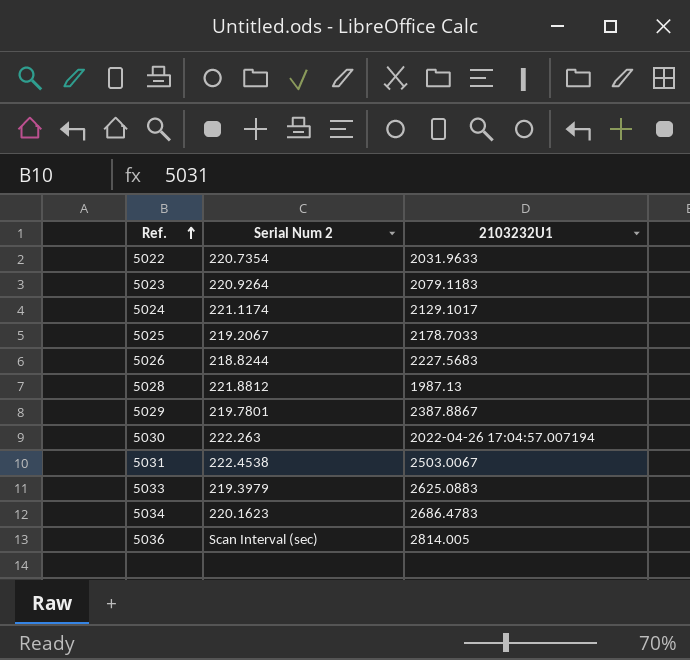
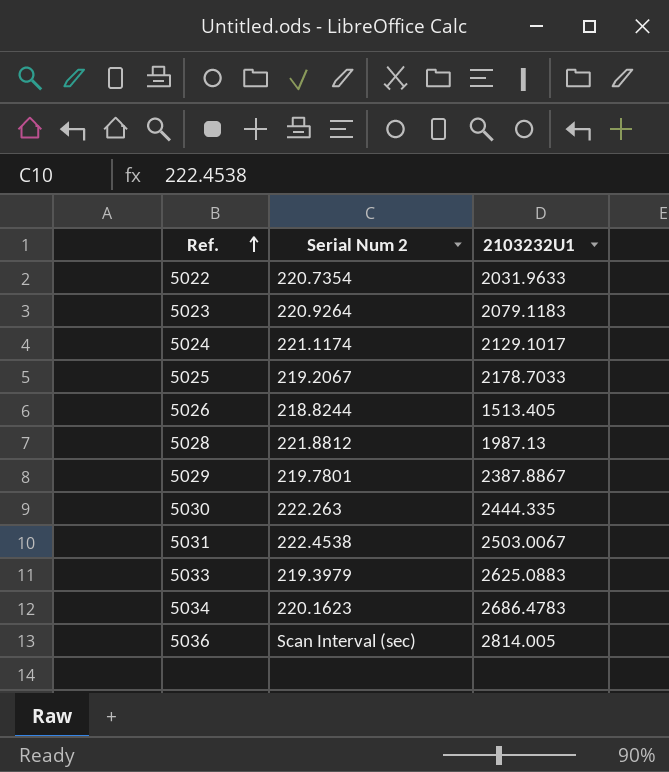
5026 | 2103232U1: 2227.5683 -> 1513.405
5030 | 2103232U1: 2022-04-26 17:04:57.007194 -> 2444.335

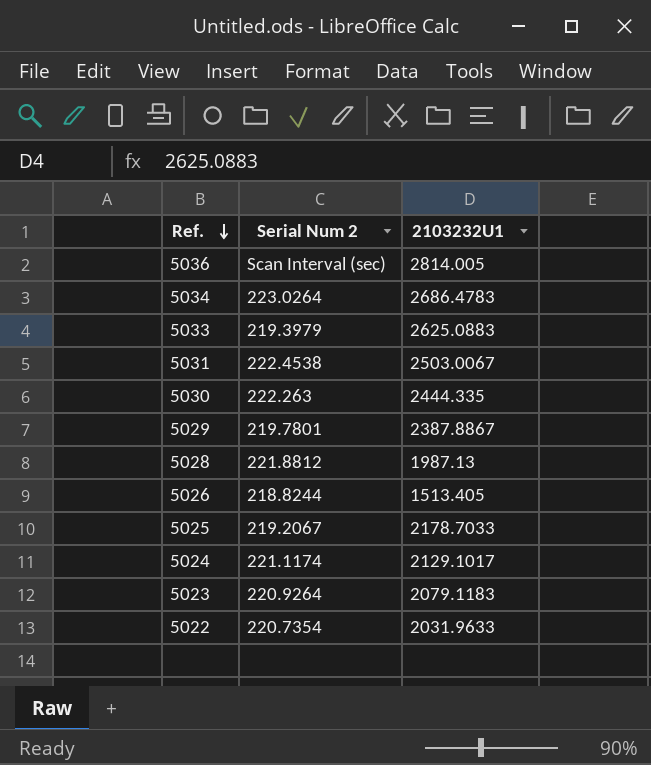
row order: Ref. ascending -> Ref. descending
5034 | Serial Num 2: 220.1623 -> 223.0264

